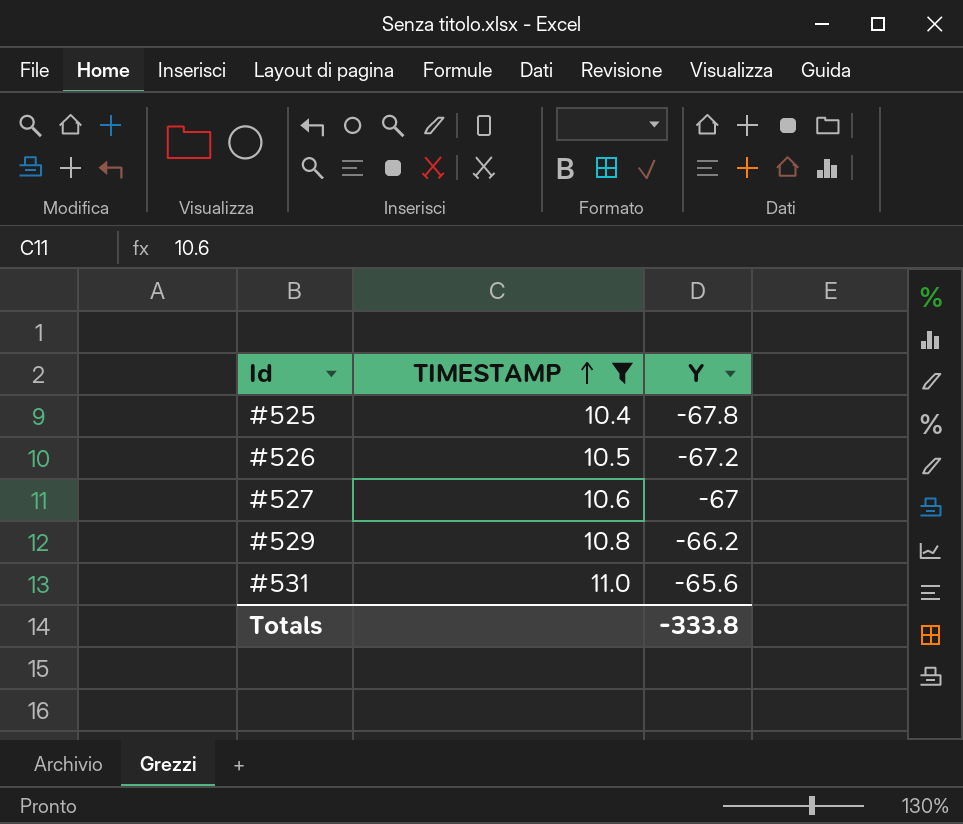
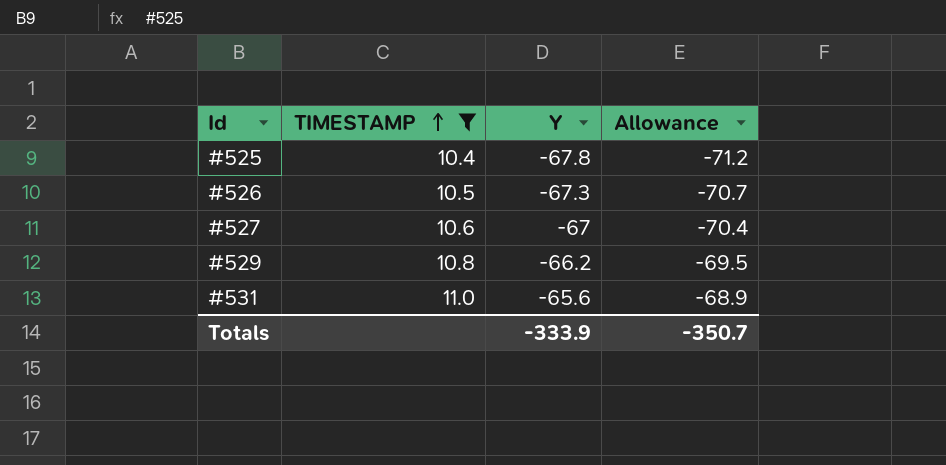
column Allowance | formula: none -> [Y] * 1.05
#526 | Y: -67.2 -> -67.3
Totals | Y: -333.8 -> -333.9

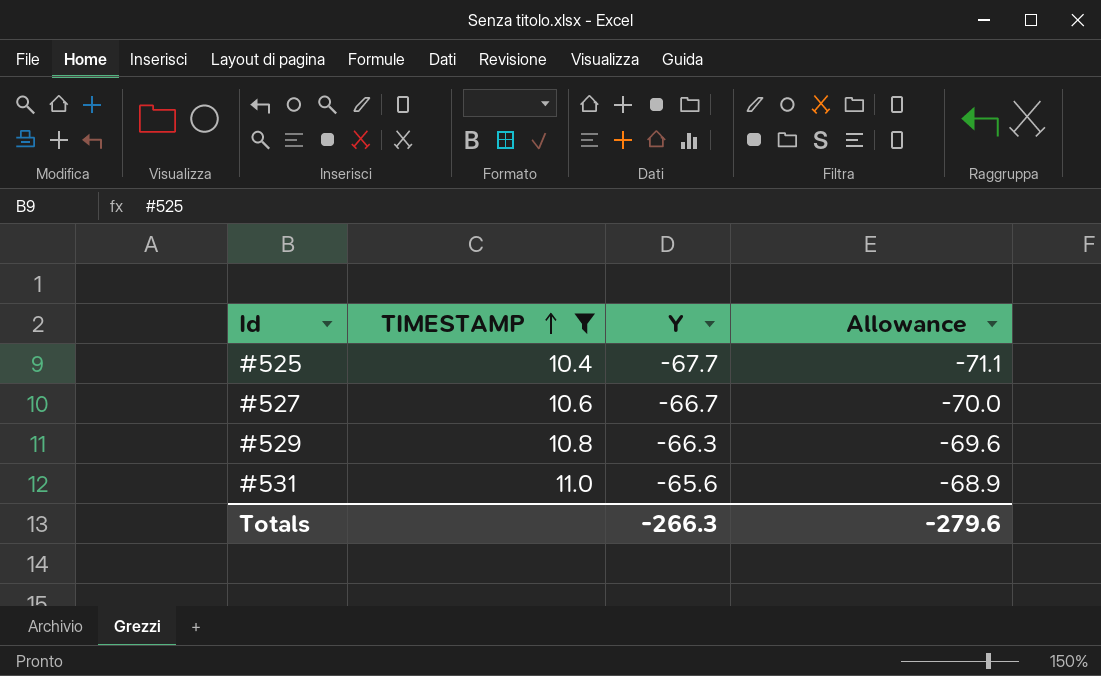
row #526: 10.5 | -67.3 | -70.7 -> none
#525 | Y: -67.8 -> -67.7
#525 | Allowance: -71.2 -> -71.1
#527 | Y: -67 -> -66.7
#527 | Allowance: -70.4 -> -70.0
#529 | Y: -66.2 -> -66.3
#529 | Allowance: -69.5 -> -69.6
Totals | Y: -333.9 -> -266.3
Totals | Allowance: -350.7 -> -279.6

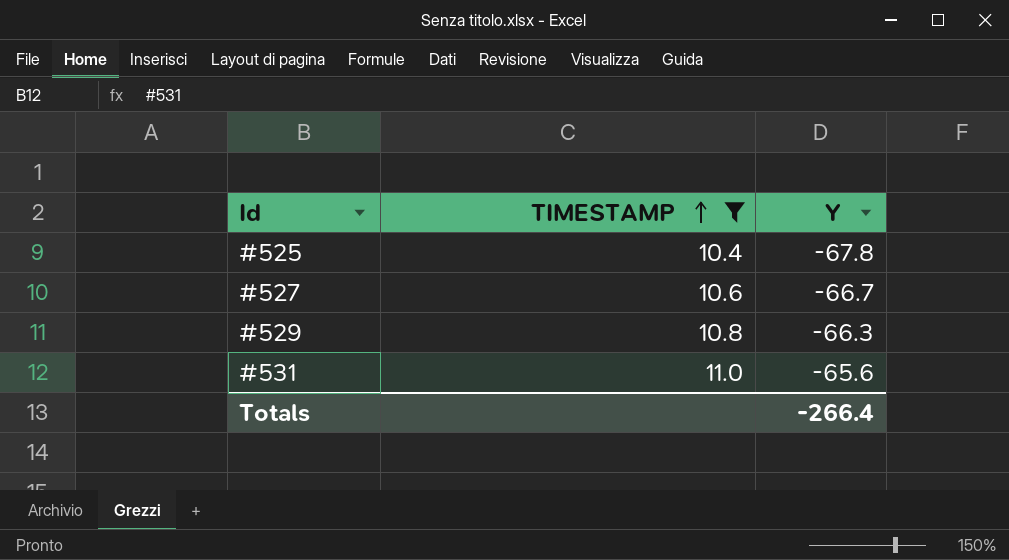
column Allowance | formula: [Y] * 1.05 -> none
#525 | Y: -67.7 -> -67.8
Totals | Y: -266.3 -> -266.4

